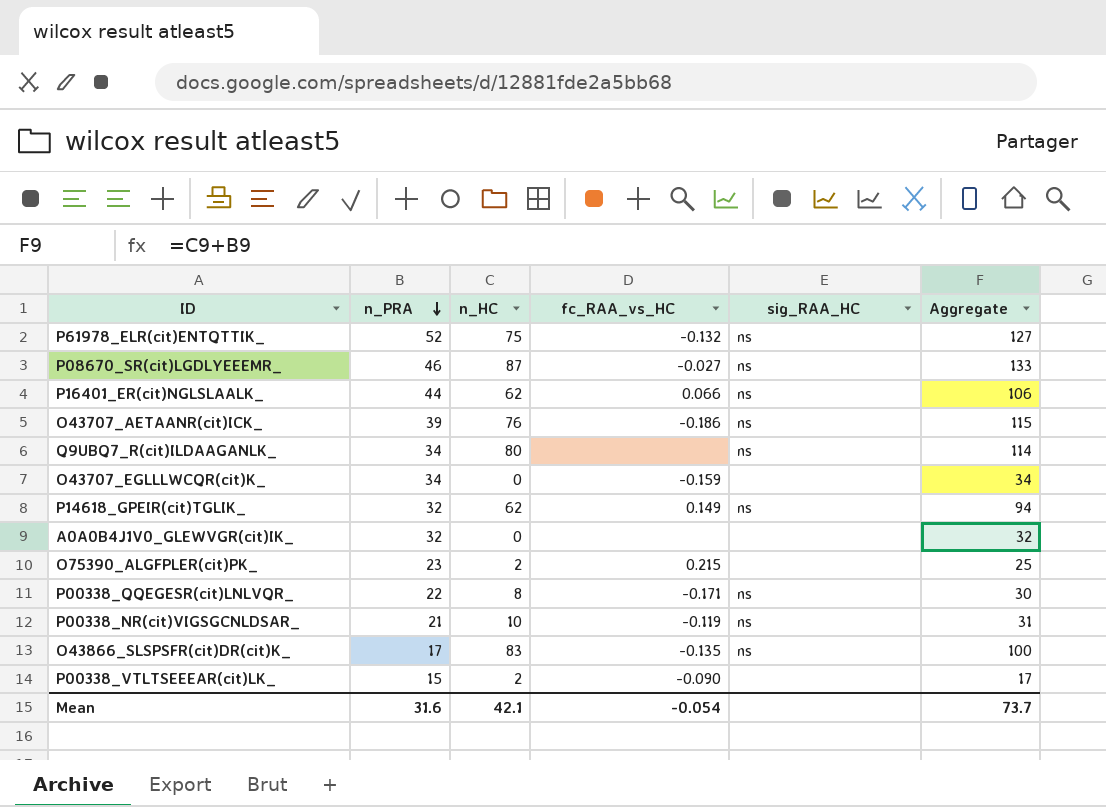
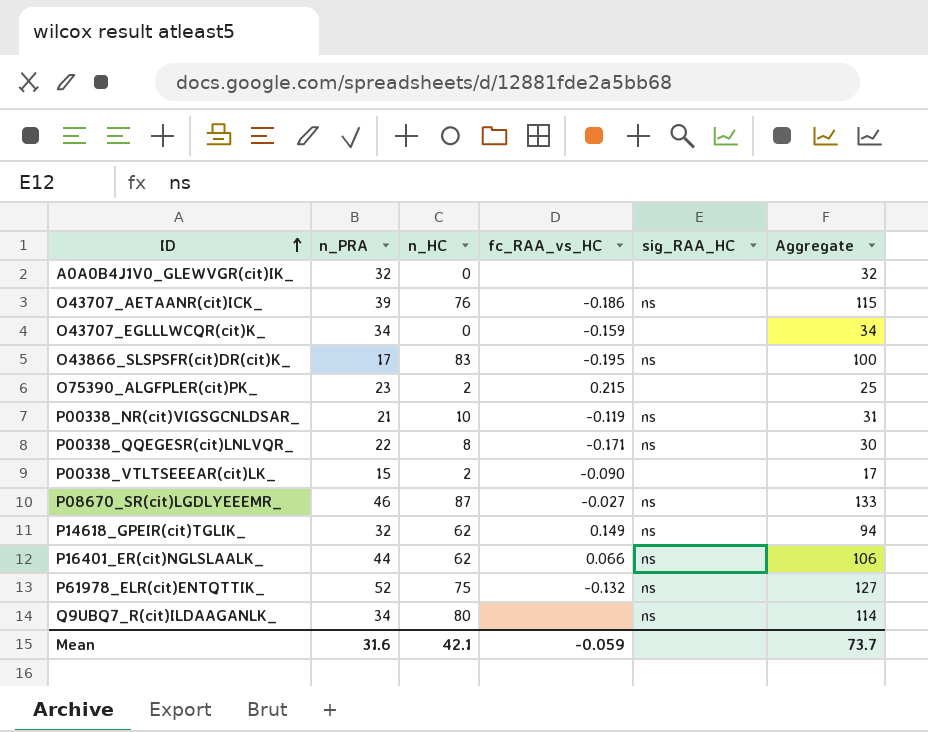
row order: n_PRA descending -> ID ascending
O43866_SLSPSFR(cit)DR(cit)K_ | fc_RAA_vs_HC: -0.135 -> -0.195
Mean | fc_RAA_vs_HC: -0.054 -> -0.059

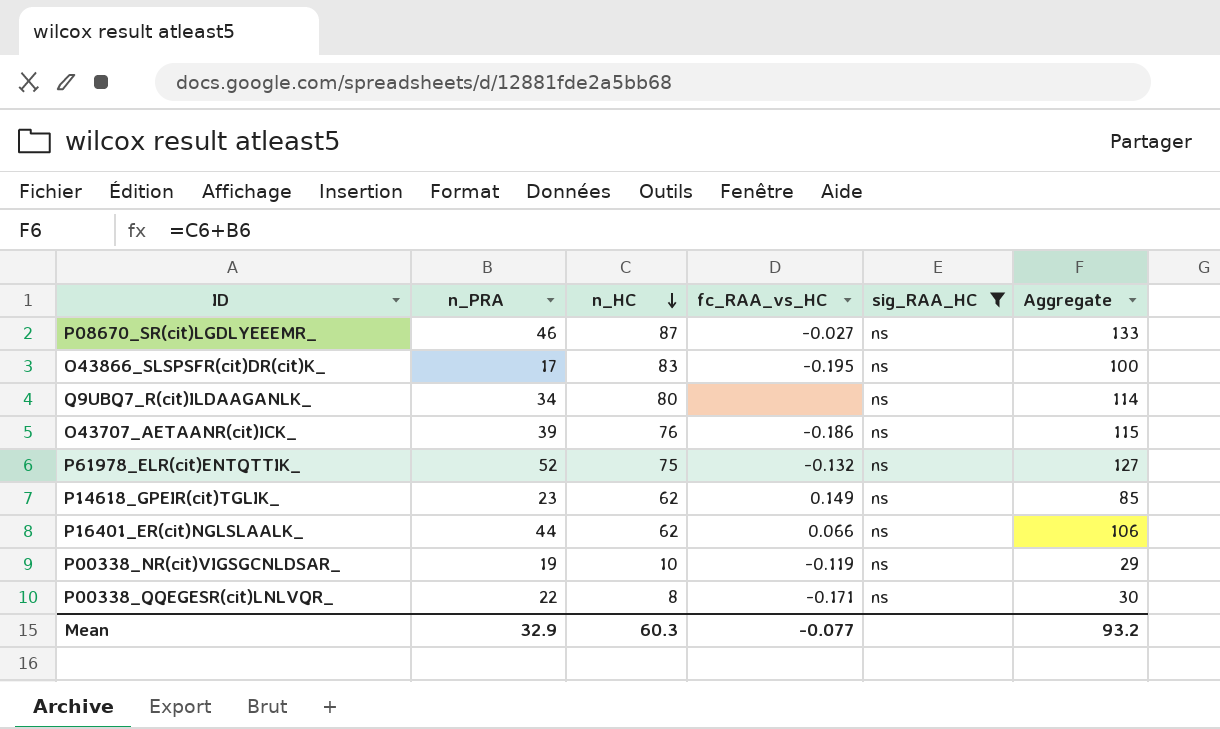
filter: none -> sig_RAA_HC = ns
row order: ID ascending -> n_HC descending
P14618_GPEIR(cit)TGLIK_ | n_PRA: 32 -> 23
P14618_GPEIR(cit)TGLIK_ | Aggregate: 94 -> 85
P00338_NR(cit)VIGSGCNLDSAR_ | n_PRA: 21 -> 19
P00338_NR(cit)VIGSGCNLDSAR_ | Aggregate: 31 -> 29
Mean | n_PRA: 31.6 -> 32.9
Mean | n_HC: 42.1 -> 60.3
Mean | fc_RAA_vs_HC: -0.059 -> -0.077
Mean | Aggregate: 73.7 -> 93.2

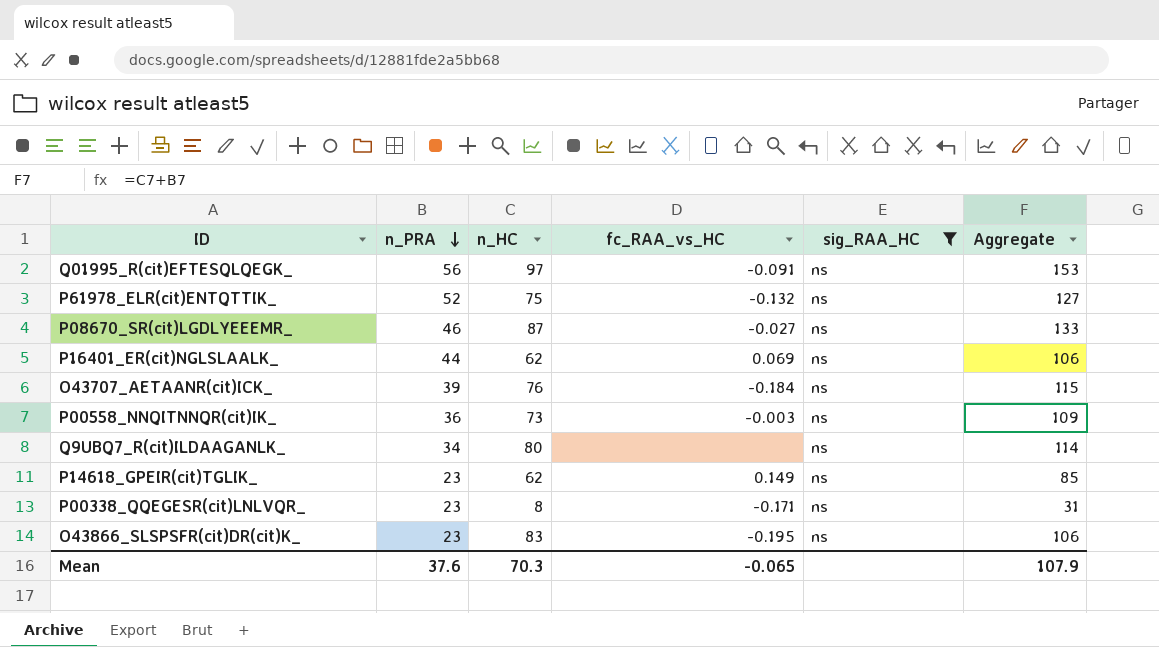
row order: n_HC descending -> n_PRA descending
row P00338_NR(cit)VIGSGCNLDSAR_: 19 | 10 | -0.119 | ns | 29 -> none
row Q01995_R(cit)EFTESQLQEGK_: none -> 56 | 97 | -0.091 | ns | 153
P16401_ER(cit)NGLSLAALK_ | fc_RAA_vs_HC: 0.066 -> 0.069
O43707_AETAANR(cit)ICK_ | fc_RAA_vs_HC: -0.186 -> -0.184
row P00558_NNQITNNQR(cit)IK_: none -> 36 | 73 | -0.003 | ns | 109
P00338_QQEGESR(cit)LNLVQR_ | n_PRA: 22 -> 23
P00338_QQEGESR(cit)LNLVQR_ | Aggregate: 30 -> 31
O43866_SLSPSFR(cit)DR(cit)K_ | n_PRA: 17 -> 23
O43866_SLSPSFR(cit)DR(cit)K_ | Aggregate: 100 -> 106
Mean | n_PRA: 32.9 -> 37.6
Mean | n_HC: 60.3 -> 70.3
Mean | fc_RAA_vs_HC: -0.077 -> -0.065
Mean | Aggregate: 93.2 -> 107.9

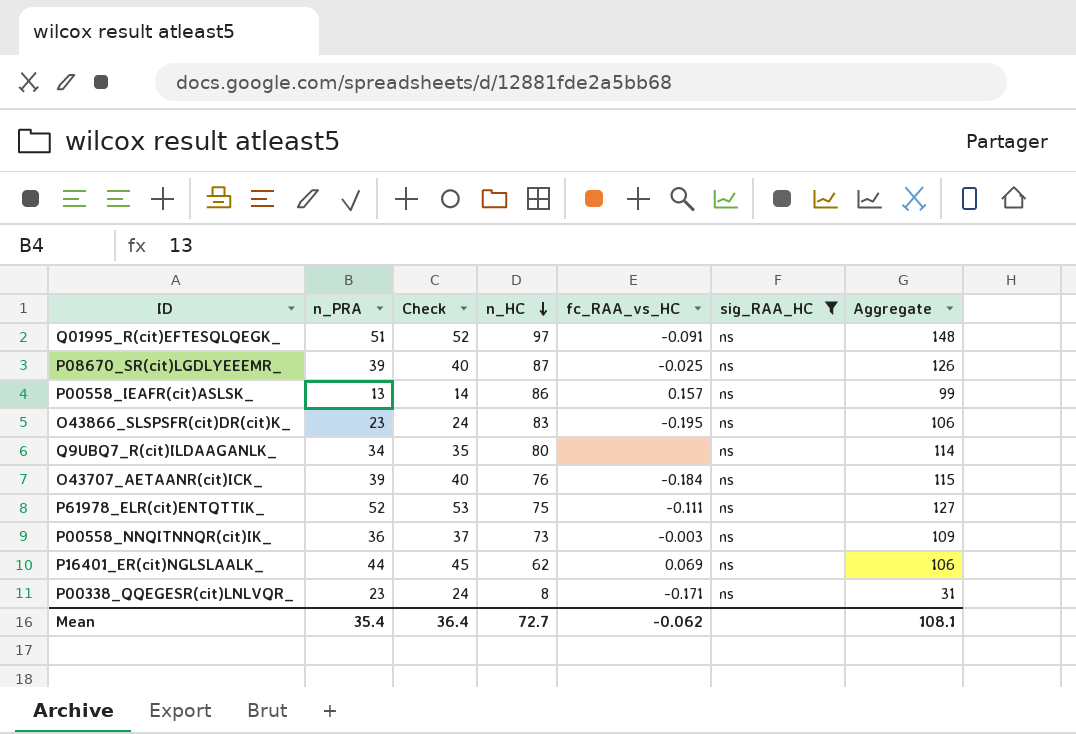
row order: n_PRA descending -> n_HC descending
column Check | formula: none -> [n_PRA] + 1
row P14618_GPEIR(cit)TGLIK_: 23 | 62 | 0.149 | ns | 85 -> none
Q01995_R(cit)EFTESQLQEGK_ | n_PRA: 56 -> 51
Q01995_R(cit)EFTESQLQEGK_ | Aggregate: 153 -> 148
P08670_SR(cit)LGDLYEEEMR_ | n_PRA: 46 -> 39
P08670_SR(cit)LGDLYEEEMR_ | fc_RAA_vs_HC: -0.027 -> -0.025
P08670_SR(cit)LGDLYEEEMR_ | Aggregate: 133 -> 126
row P00558_IEAFR(cit)ASLSK_: none -> 13 | 14 | 86 | 0.157 | ns | 99
P61978_ELR(cit)ENTQTTIK_ | fc_RAA_vs_HC: -0.132 -> -0.111
Mean | n_PRA: 37.6 -> 35.4
Mean | n_HC: 70.3 -> 72.7
Mean | fc_RAA_vs_HC: -0.065 -> -0.062
Mean | Aggregate: 107.9 -> 108.1

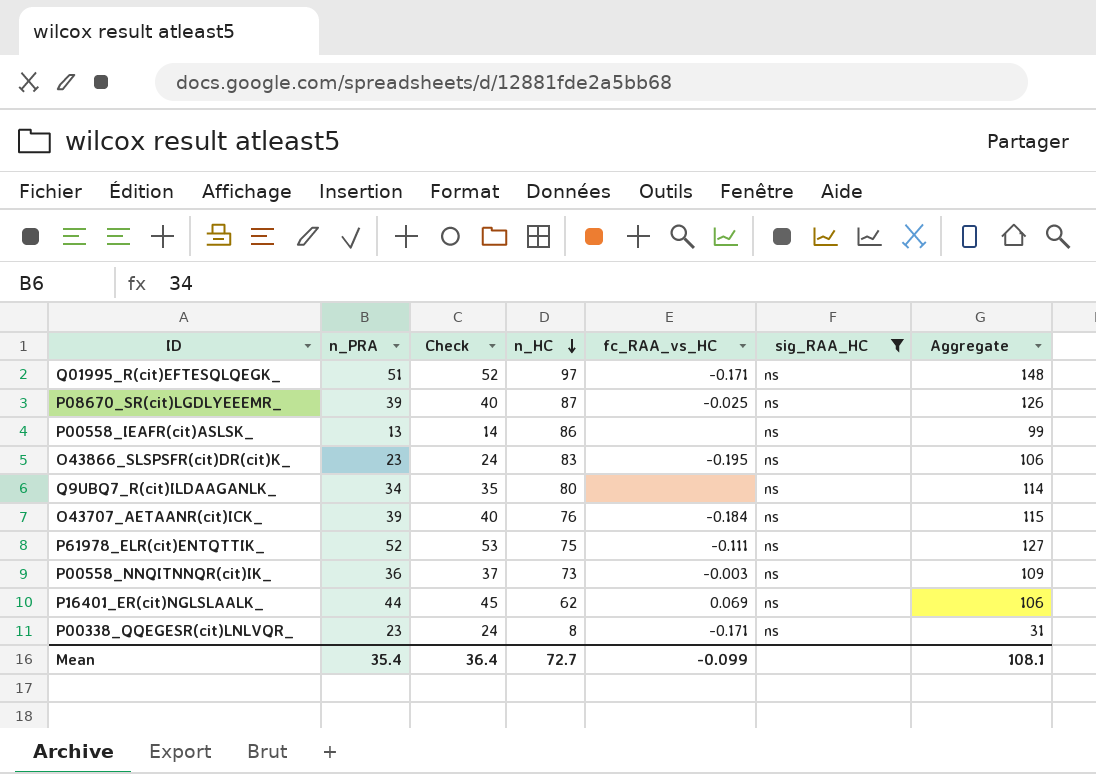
Q01995_R(cit)EFTESQLQEGK_ | fc_RAA_vs_HC: -0.091 -> -0.171
P00558_IEAFR(cit)ASLSK_ | fc_RAA_vs_HC: 0.157 -> none
Mean | fc_RAA_vs_HC: -0.062 -> -0.099

